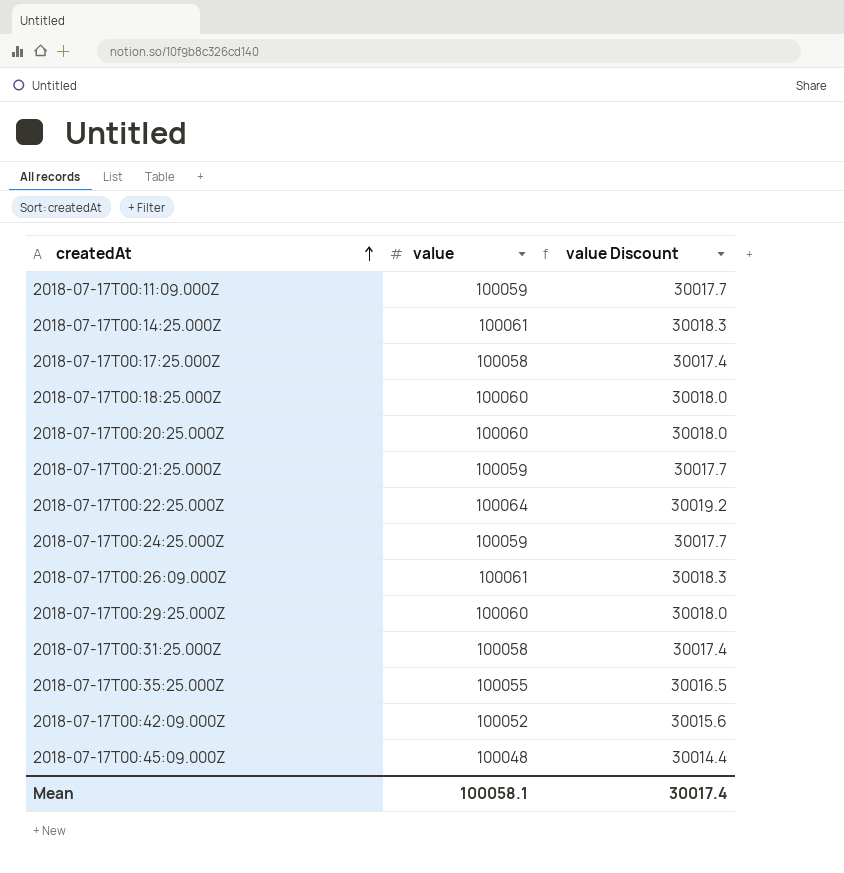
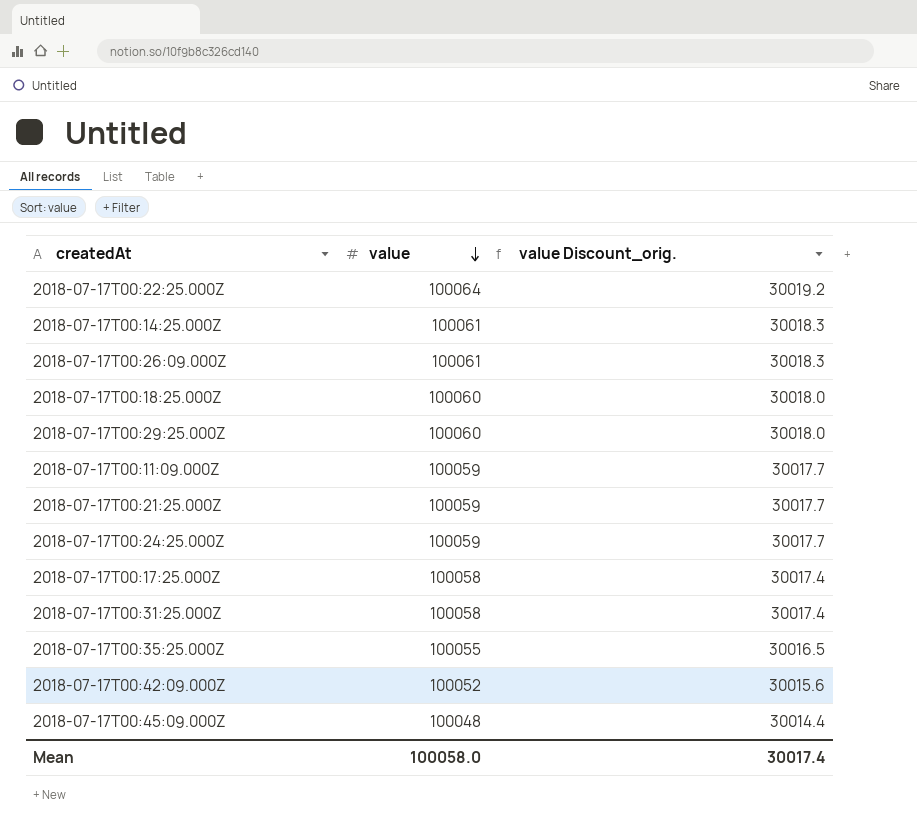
row order: createdAt ascending -> value descending
column name: value Discount -> value Discount_orig.
row 2018-07-17T00:20:25.000Z: 100060 | 30018.0 -> none
Mean | value: 100058.1 -> 100058.0

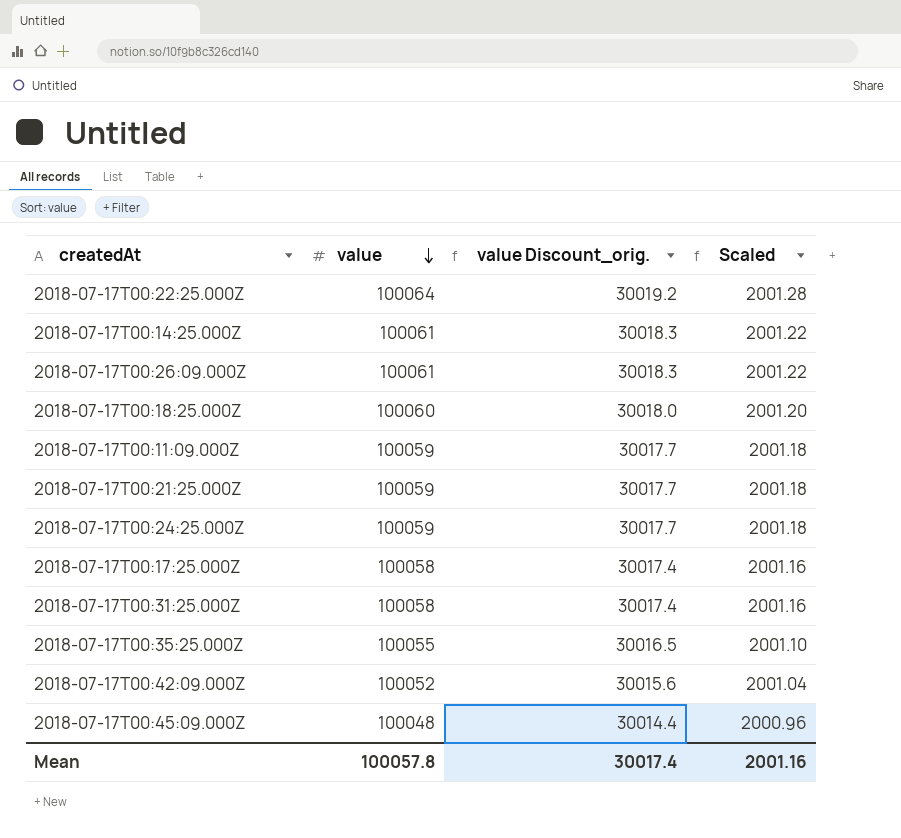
column Scaled | formula: none -> [value] * 0.02
row 2018-07-17T00:29:25.000Z: 100060 | 30018.0 -> none
Mean | value: 100058.0 -> 100057.8

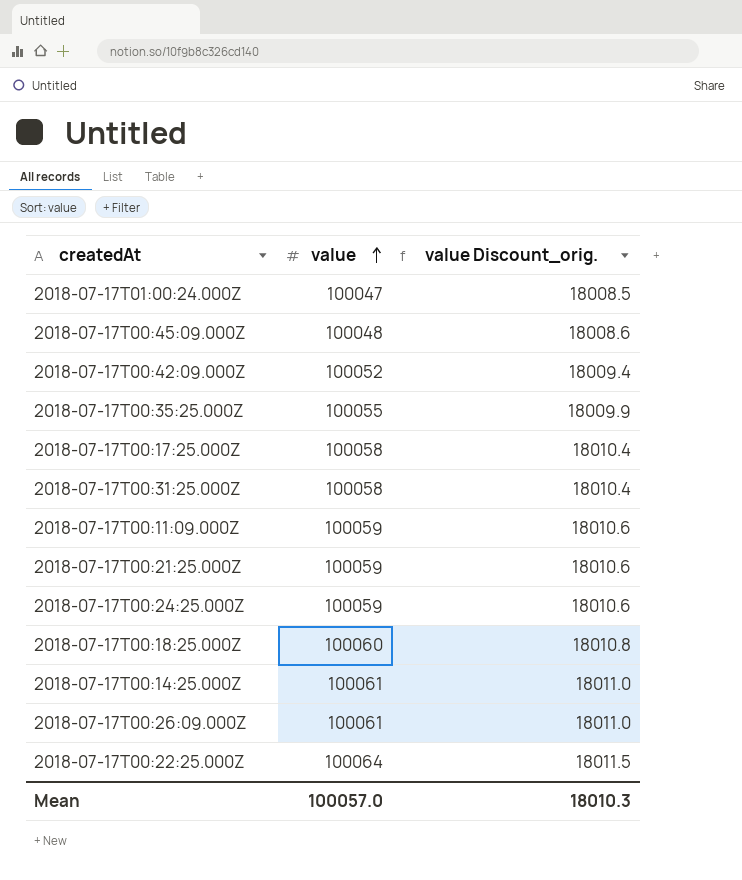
row order: value descending -> value ascending
column Scaled | formula: [value] * 0.02 -> none
column value Discount_orig. | formula: [value] * 0.3 -> [value] * 0.18
row 2018-07-17T01:00:24.000Z: none -> 100047 | 18008.5
Mean | value: 100057.8 -> 100057.0
Mean | value Discount_orig.: 30017.4 -> 18010.3

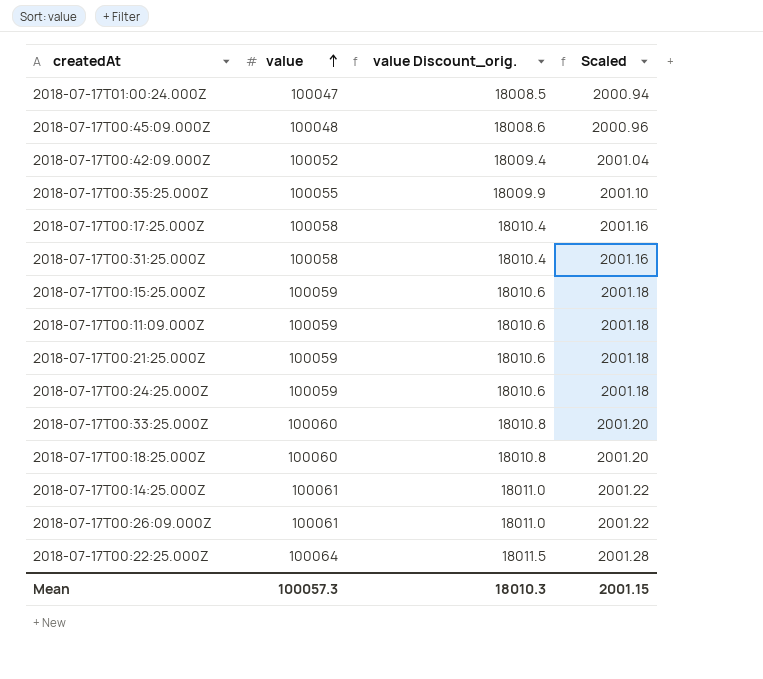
column Scaled | formula: none -> [value] * 0.02
row 2018-07-17T00:15:25.000Z: none -> 100059 | 18010.6 | 2001.18
row 2018-07-17T00:33:25.000Z: none -> 100060 | 18010.8 | 2001.20
Mean | value: 100057.0 -> 100057.3

